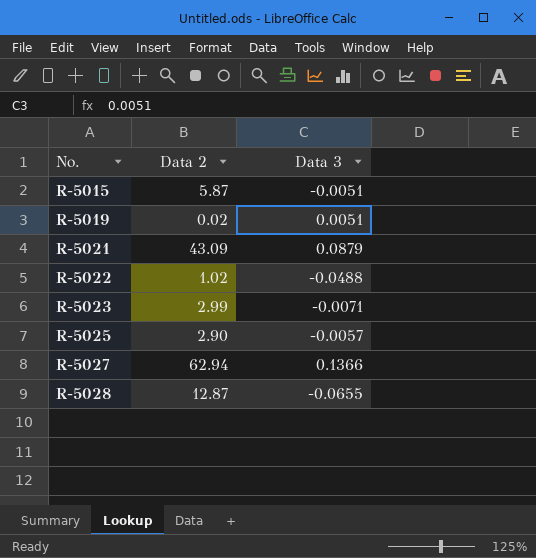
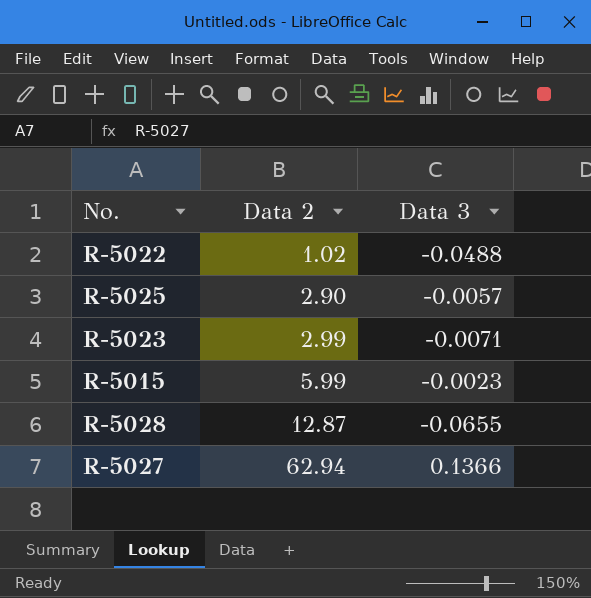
row order: No. ascending -> Data 2 ascending
row R-5019: 0.02 | 0.0051 -> none
row R-5021: 43.09 | 0.0879 -> none
R-5015 | Data 2: 5.87 -> 5.99
R-5015 | Data 3: -0.0051 -> -0.0023

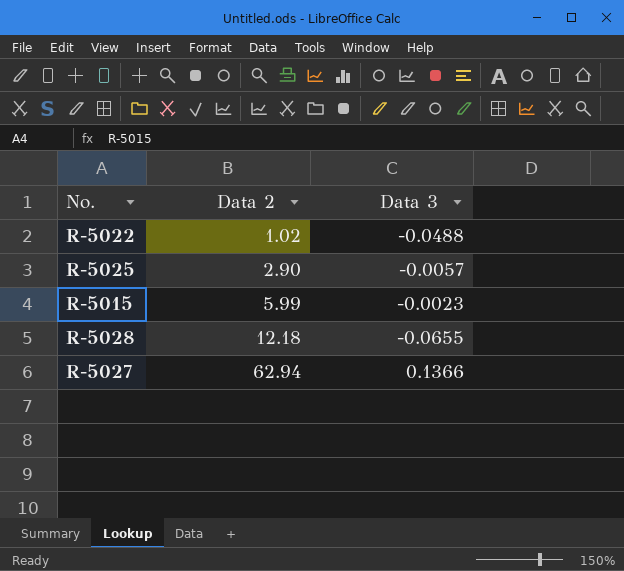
row R-5023: 2.99 | -0.0071 -> none
R-5028 | Data 2: 12.87 -> 12.18

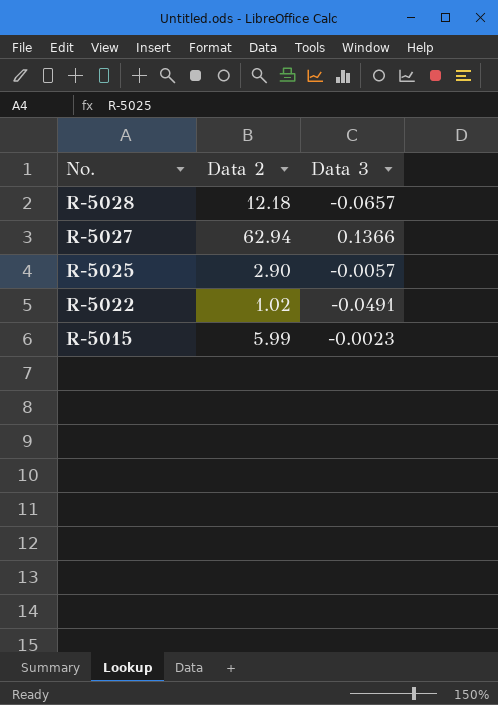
row order: Data 2 ascending -> No. descending
R-5028 | Data 3: -0.0655 -> -0.0657
R-5022 | Data 3: -0.0488 -> -0.0491

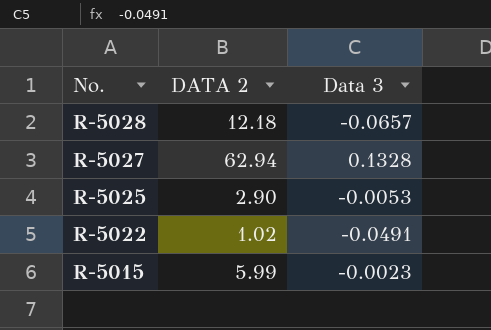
column name: Data 2 -> DATA 2
R-5027 | Data 3: 0.1366 -> 0.1328
R-5025 | Data 3: -0.0057 -> -0.0053

